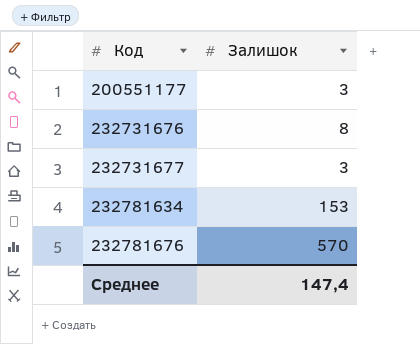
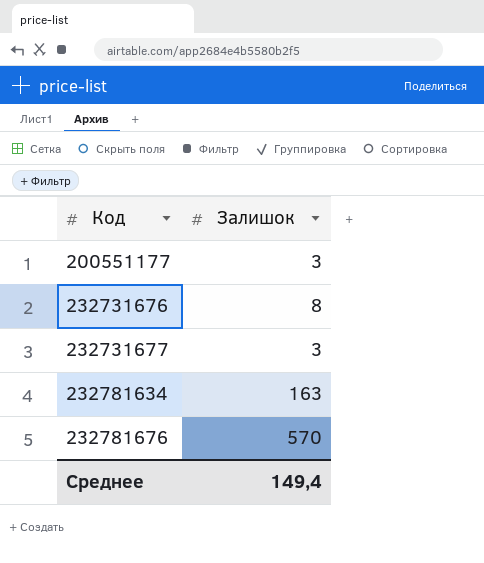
232781634 | Залишок: 153 -> 163
Среднее | Залишок: 147,4 -> 149,4

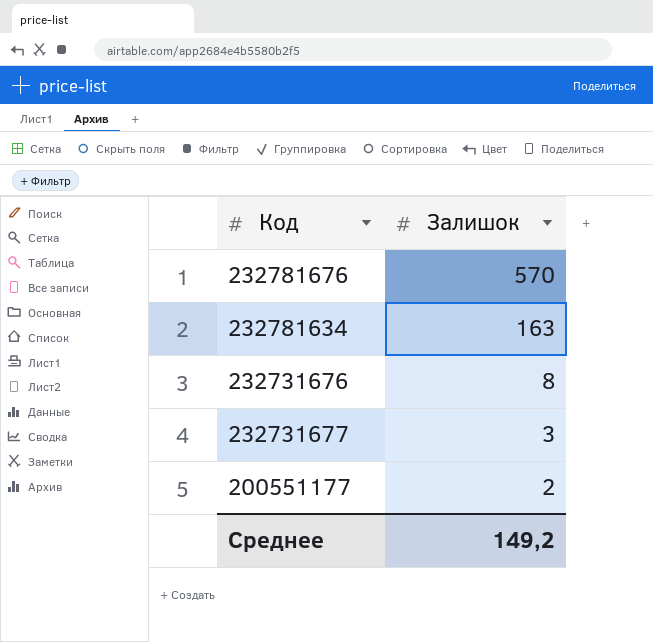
row order: Код ascending -> Залишок descending
200551177 | Залишок: 3 -> 2
Среднее | Залишок: 149,4 -> 149,2

